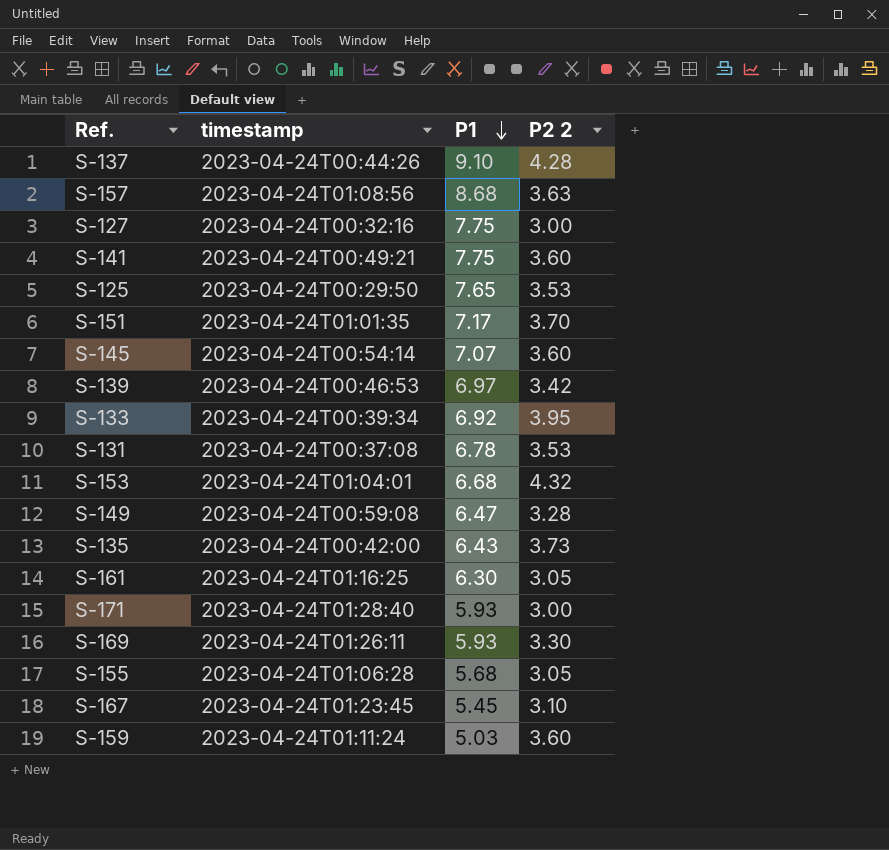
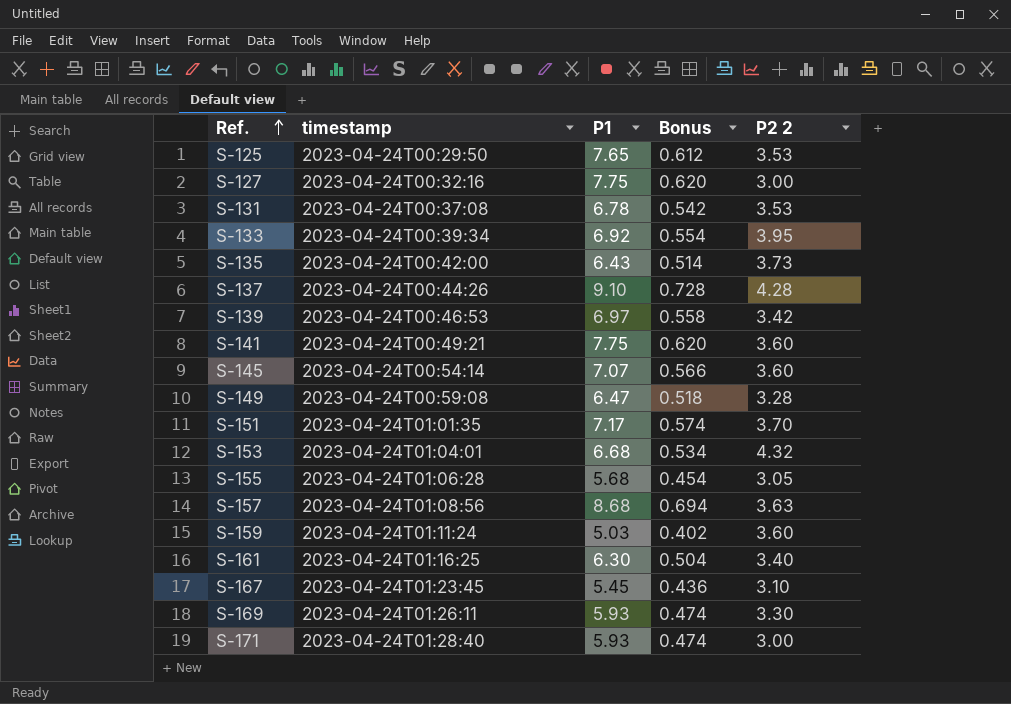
row order: P1 descending -> Ref. ascending
column Bonus | formula: none -> [P1] * 0.08
S-161 | P2 2: 3.05 -> 3.40

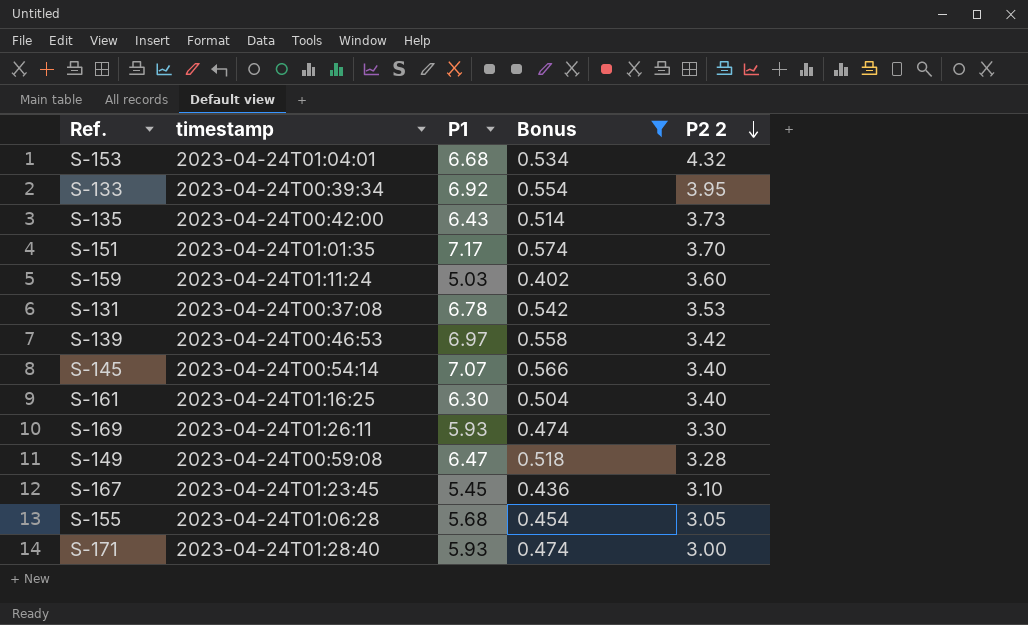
filter: none -> Bonus <= 0.574
row order: Ref. ascending -> P2 2 descending
S-145 | P2 2: 3.60 -> 3.40

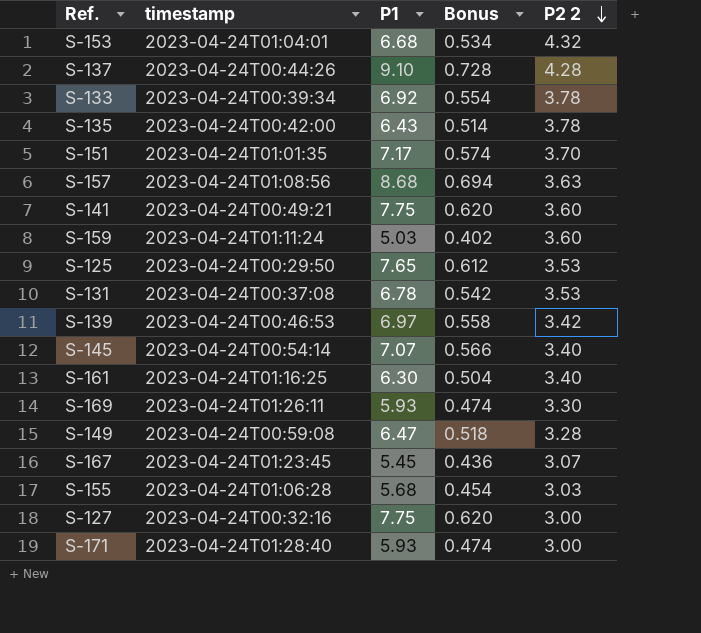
filter: Bonus <= 0.574 -> none
S-133 | P2 2: 3.95 -> 3.78
S-135 | P2 2: 3.73 -> 3.78
S-167 | P2 2: 3.10 -> 3.07
S-155 | P2 2: 3.05 -> 3.03

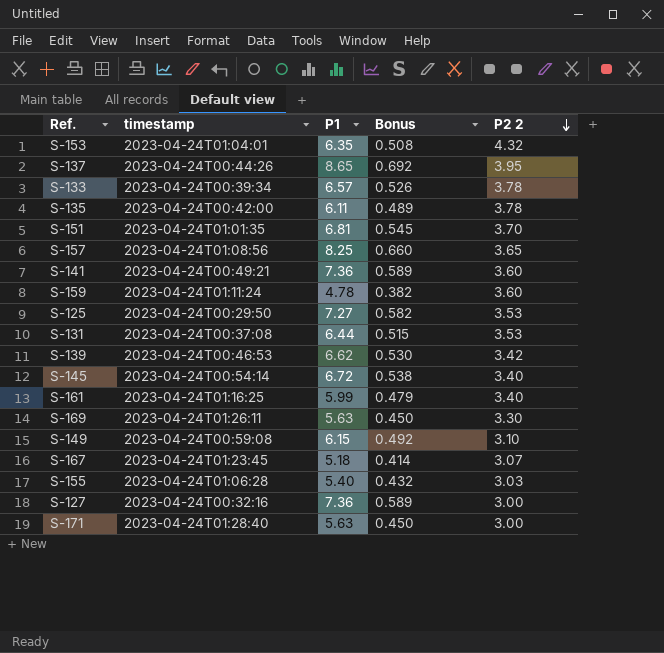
S-153 | P1: 6.68 -> 6.35
S-153 | Bonus: 0.534 -> 0.508
S-137 | P1: 9.10 -> 8.65
S-137 | Bonus: 0.728 -> 0.692
S-137 | P2 2: 4.28 -> 3.95
S-133 | P1: 6.92 -> 6.57
S-133 | Bonus: 0.554 -> 0.526
S-135 | P1: 6.43 -> 6.11
S-135 | Bonus: 0.514 -> 0.489
S-151 | P1: 7.17 -> 6.81
S-151 | Bonus: 0.574 -> 0.545
S-157 | P1: 8.68 -> 8.25
S-157 | Bonus: 0.694 -> 0.660
S-157 | P2 2: 3.63 -> 3.65
S-141 | P1: 7.75 -> 7.36
S-141 | Bonus: 0.620 -> 0.589
S-159 | P1: 5.03 -> 4.78
S-159 | Bonus: 0.402 -> 0.382
S-125 | P1: 7.65 -> 7.27
S-125 | Bonus: 0.612 -> 0.582
S-131 | P1: 6.78 -> 6.44
S-131 | Bonus: 0.542 -> 0.515
S-139 | P1: 6.97 -> 6.62
S-139 | Bonus: 0.558 -> 0.530
S-145 | P1: 7.07 -> 6.72
S-145 | Bonus: 0.566 -> 0.538
S-161 | P1: 6.30 -> 5.99
S-161 | Bonus: 0.504 -> 0.479
S-169 | P1: 5.93 -> 5.63
S-169 | Bonus: 0.474 -> 0.450
S-149 | P1: 6.47 -> 6.15
S-149 | Bonus: 0.518 -> 0.492
S-149 | P2 2: 3.28 -> 3.10
S-167 | P1: 5.45 -> 5.18
S-167 | Bonus: 0.436 -> 0.414
S-155 | P1: 5.68 -> 5.40
S-155 | Bonus: 0.454 -> 0.432
S-127 | P1: 7.75 -> 7.36
S-127 | Bonus: 0.620 -> 0.589
S-171 | P1: 5.93 -> 5.63
S-171 | Bonus: 0.474 -> 0.450

